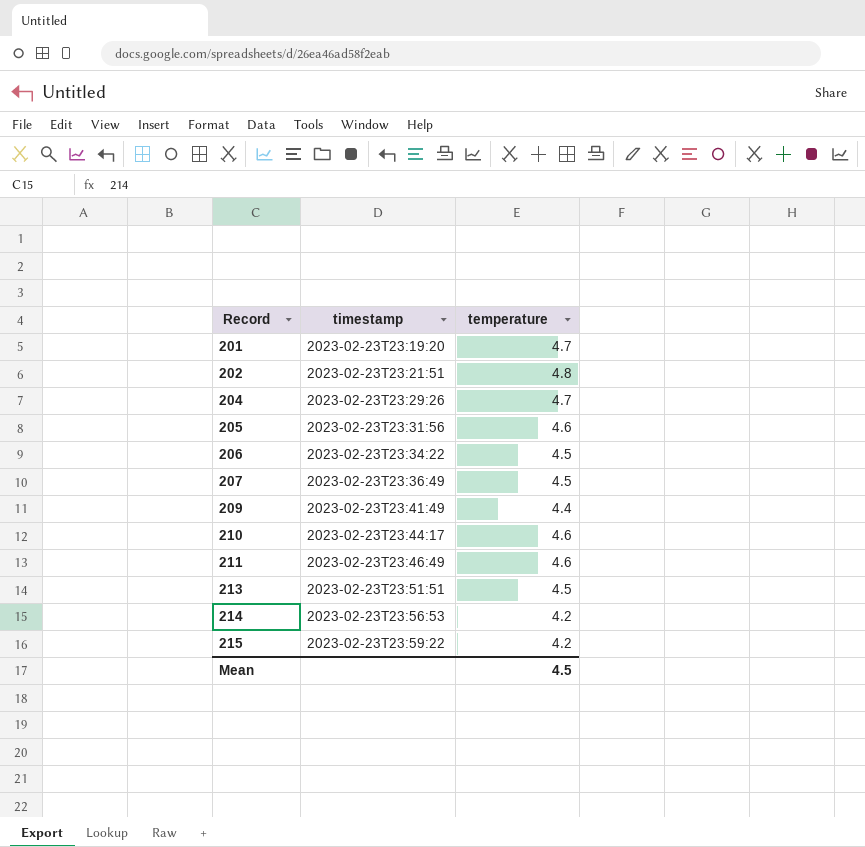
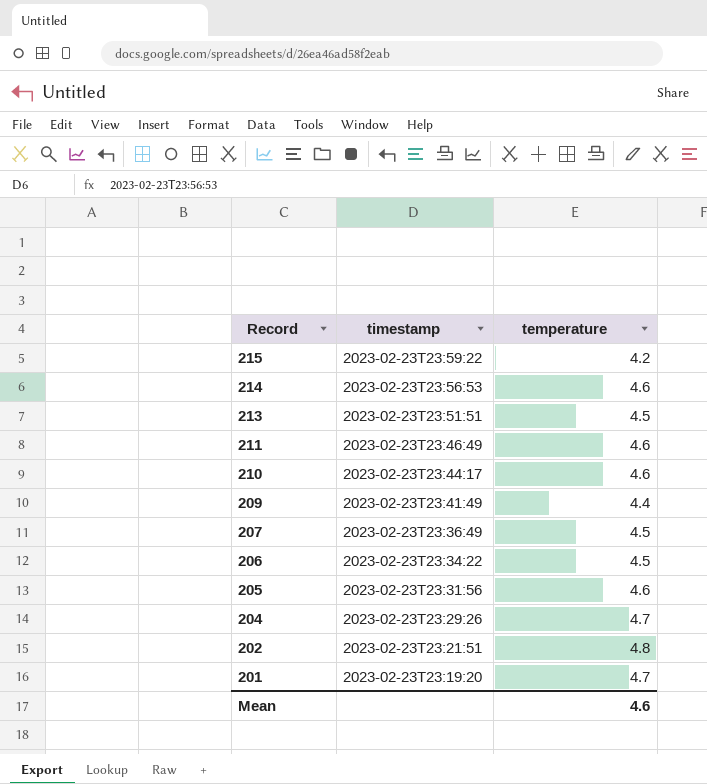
row order: Record ascending -> Record descending
214 | temperature: 4.2 -> 4.6
Mean | temperature: 4.5 -> 4.6

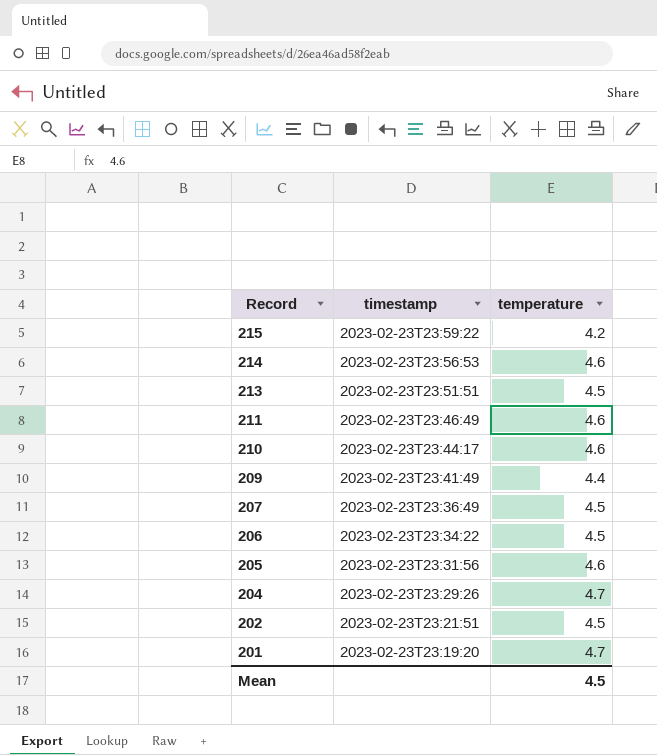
202 | temperature: 4.8 -> 4.5
Mean | temperature: 4.6 -> 4.5

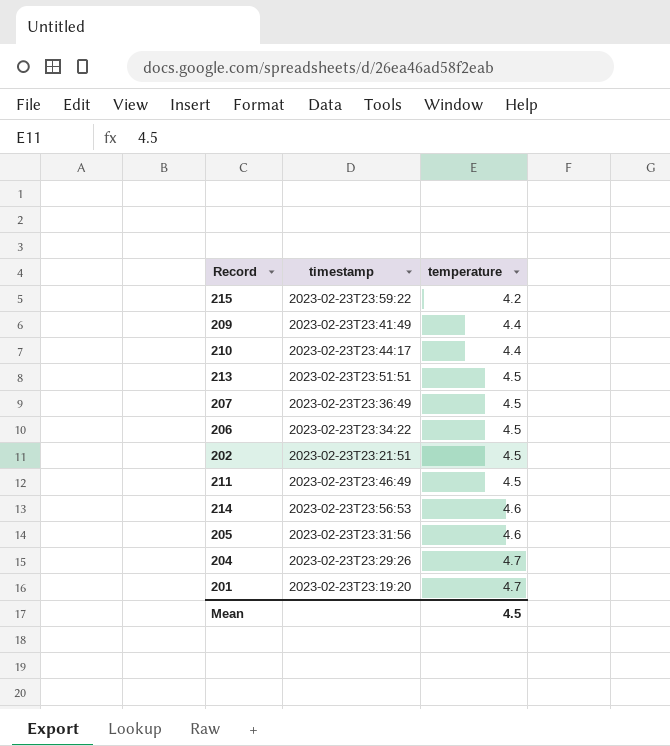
row order: Record descending -> temperature ascending
210 | temperature: 4.6 -> 4.4
211 | temperature: 4.6 -> 4.5

